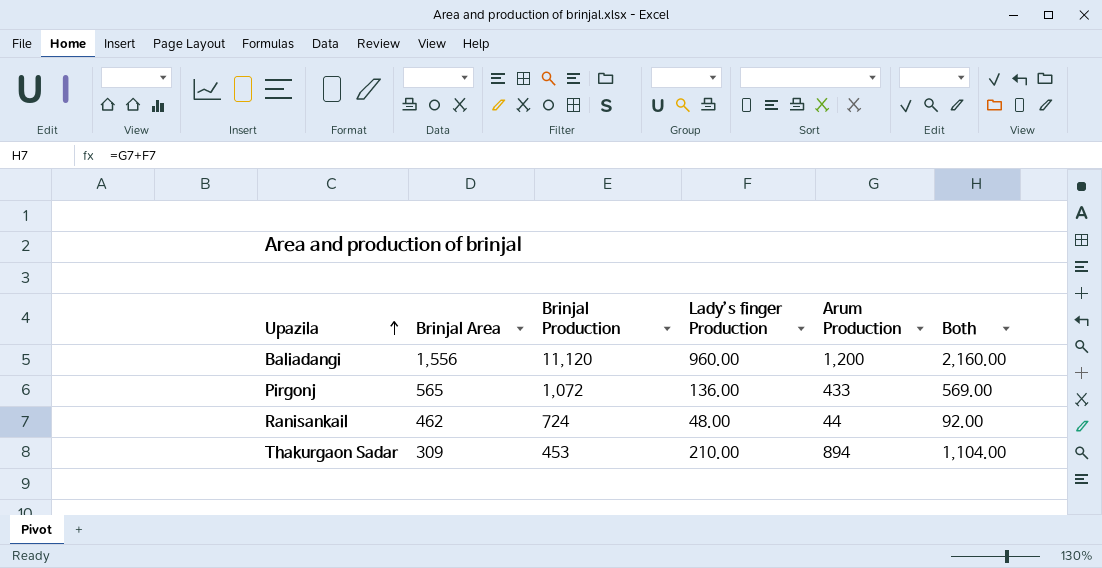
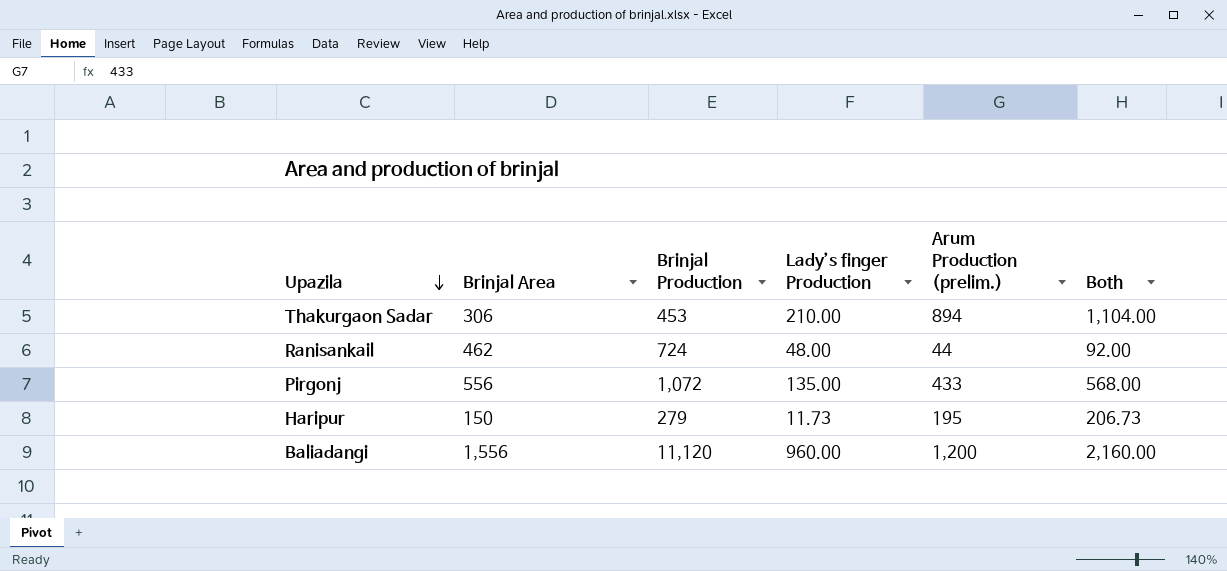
row order: Upazila ascending -> Upazila descending
column name: Arum Production -> Arum Production (prelim.)
Thakurgaon Sadar | Brinjal Area: 309 -> 306
Pirgonj | Brinjal Area: 565 -> 556
Pirgonj | Lady’s finger Production: 136.00 -> 135.00
Pirgonj | Both: 569.00 -> 568.00
row Haripur: none -> 150 | 279 | 11.73 | 195 | 206.73

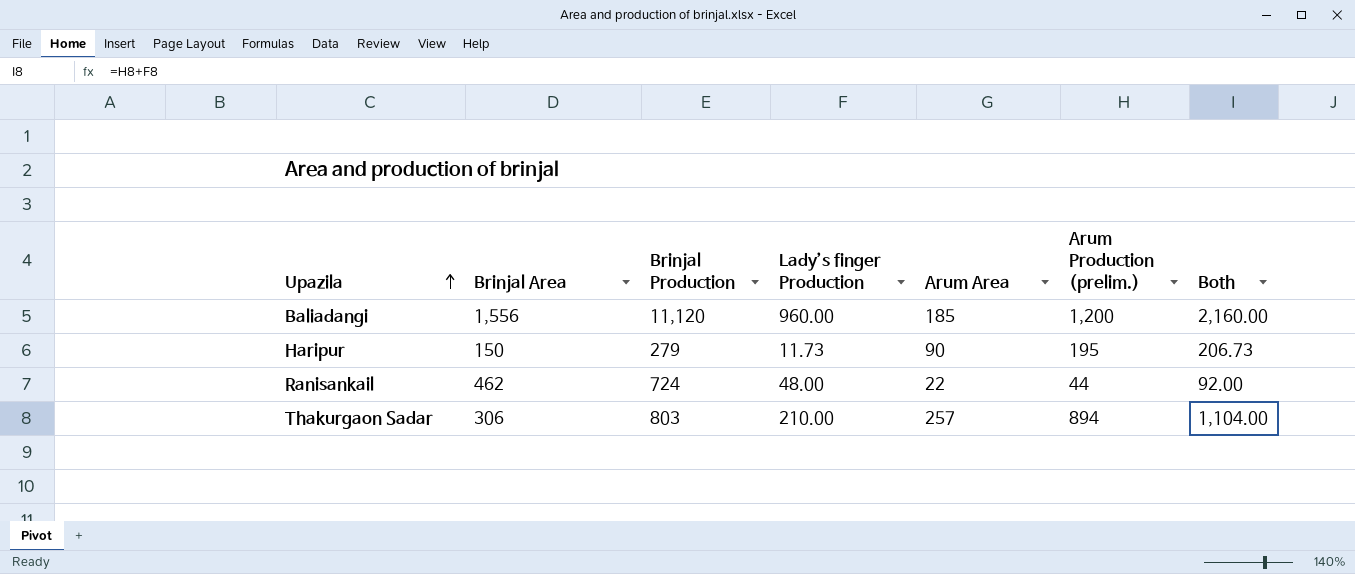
row order: Upazila descending -> Upazila ascending
column Arum Area | position: none -> 5
row Pirgonj: 556 | 1,072 | 135.00 | 433 | 568.00 -> none
Thakurgaon Sadar | Brinjal Production: 453 -> 803

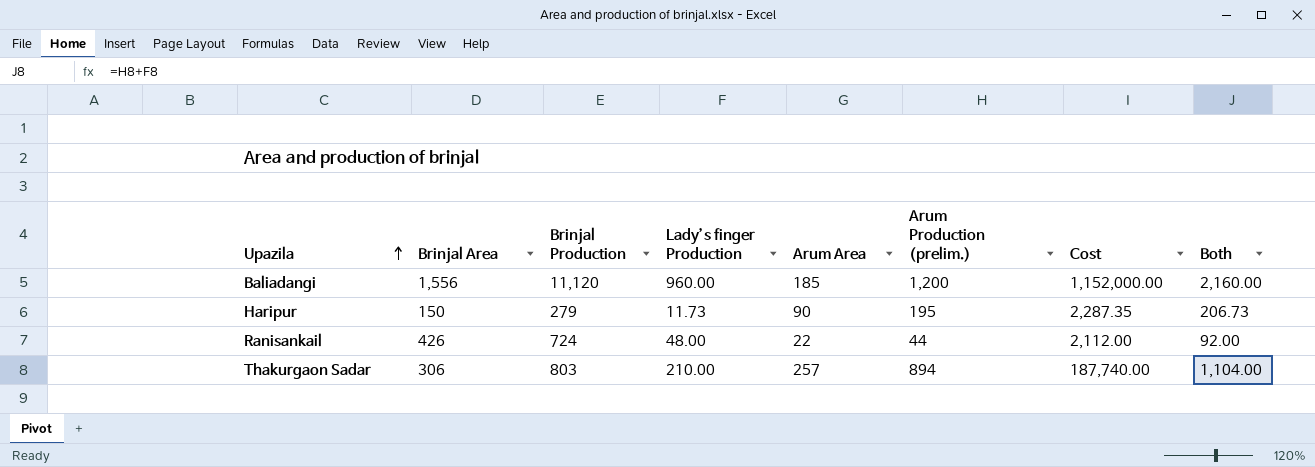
column Cost | formula: none -> [Lady’s finger Production] * [Arum Production (prelim.)]
Ranisankail | Brinjal Area: 462 -> 426

